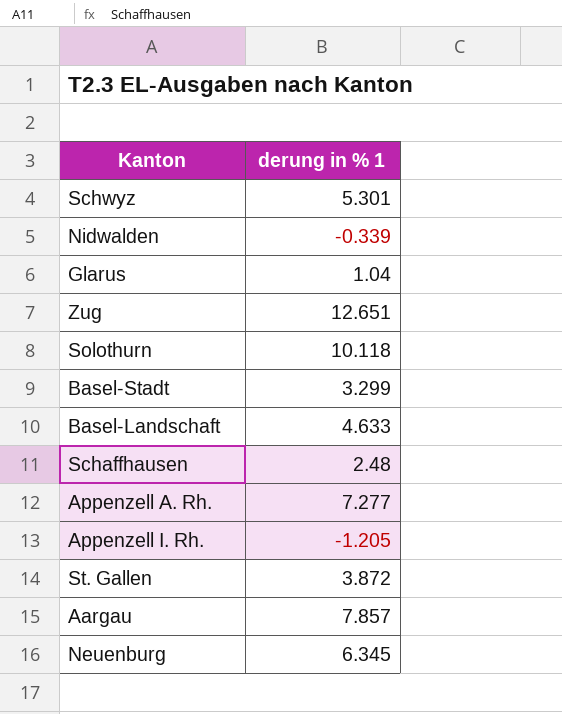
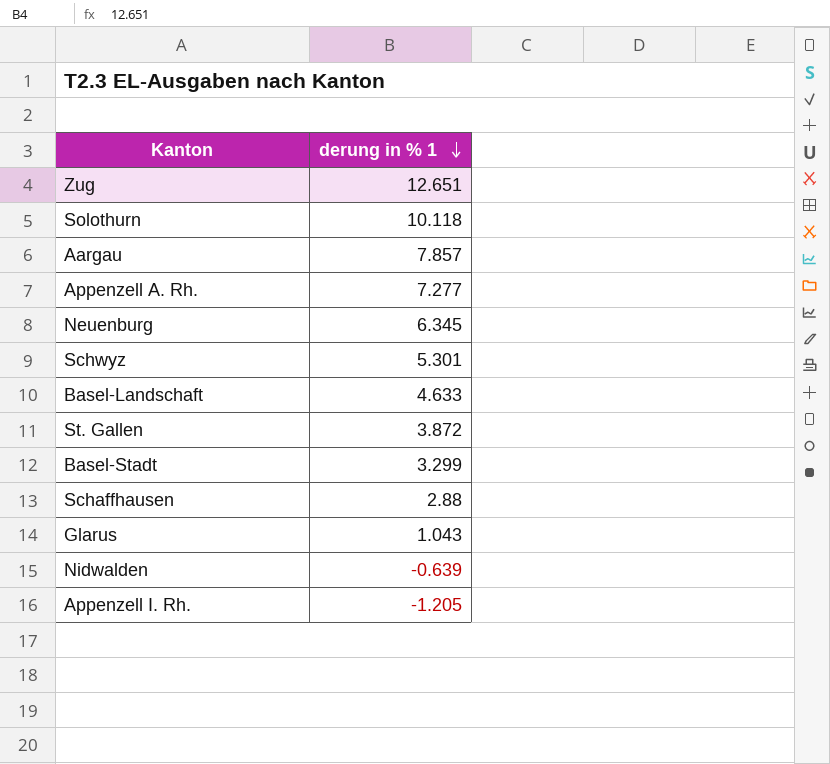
row order: none -> derung in % 1 descending
Schaffhausen | derung in % 1: 2.48 -> 2.88
Glarus | derung in % 1: 1.04 -> 1.043
Nidwalden | derung in % 1: -0.339 -> -0.639

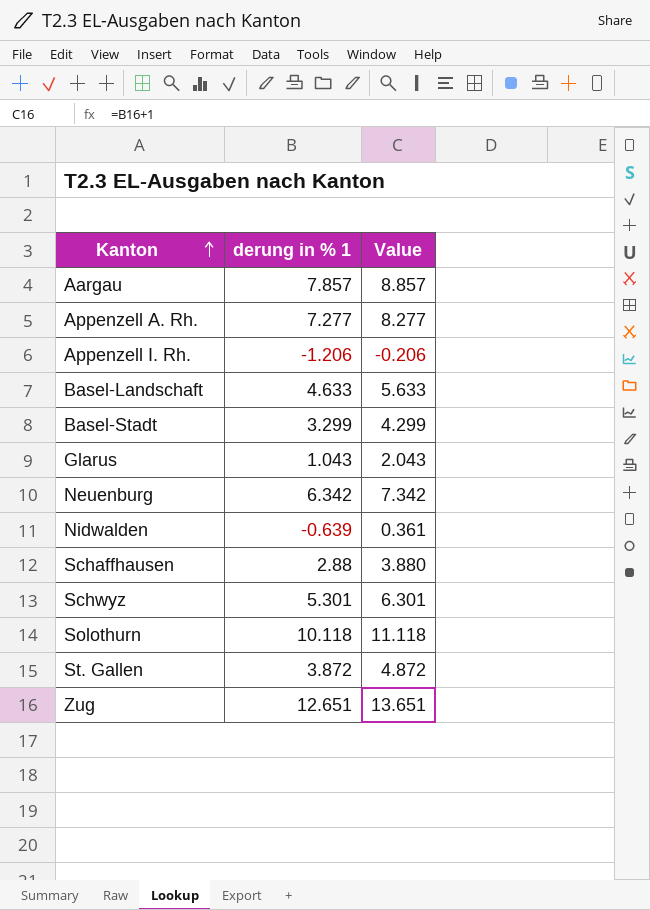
row order: derung in % 1 descending -> Kanton ascending
column Value | formula: none -> [derung in % 1] + 1
Appenzell I. Rh. | derung in % 1: -1.205 -> -1.206
Neuenburg | derung in % 1: 6.345 -> 6.342

